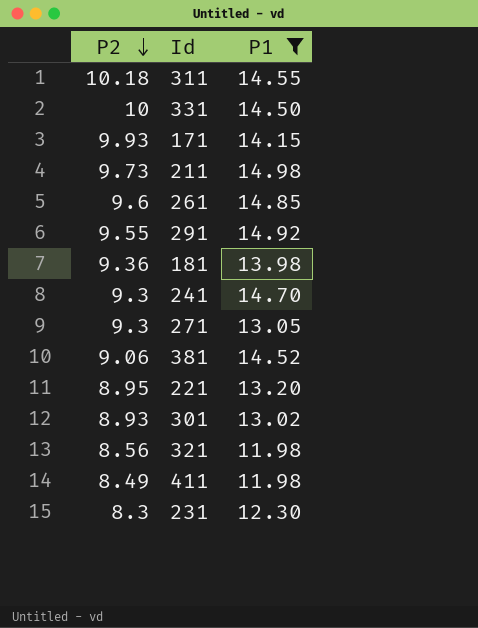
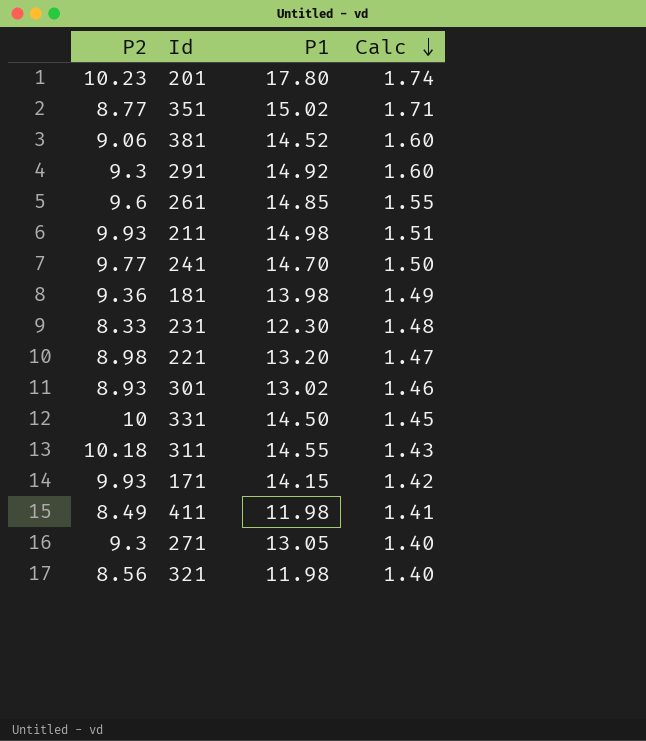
filter: P1 <= 14.98 -> none
row order: P2 descending -> Calc descending
column Calc | formula: none -> [P1] / [P2]
291 | P2: 9.55 -> 9.3
211 | P2: 9.73 -> 9.93
241 | P2: 9.3 -> 9.77
231 | P2: 8.3 -> 8.33
221 | P2: 8.95 -> 8.98

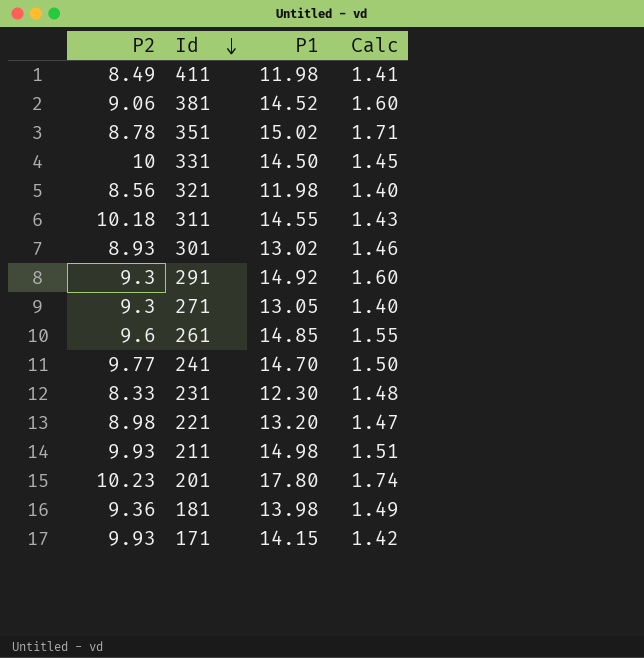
row order: Calc descending -> Id descending
351 | P2: 8.77 -> 8.78

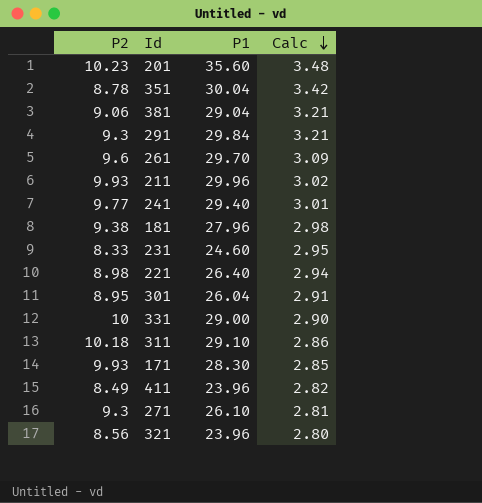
row order: Id descending -> Calc descending
201 | P1: 17.80 -> 35.60
201 | Calc: 1.74 -> 3.48
351 | P1: 15.02 -> 30.04
351 | Calc: 1.71 -> 3.42
381 | P1: 14.52 -> 29.04
381 | Calc: 1.60 -> 3.21
291 | P1: 14.92 -> 29.84
291 | Calc: 1.60 -> 3.21
261 | P1: 14.85 -> 29.70
261 | Calc: 1.55 -> 3.09
211 | P1: 14.98 -> 29.96
211 | Calc: 1.51 -> 3.02
241 | P1: 14.70 -> 29.40
241 | Calc: 1.50 -> 3.01
181 | P2: 9.36 -> 9.38
181 | P1: 13.98 -> 27.96
181 | Calc: 1.49 -> 2.98
231 | P1: 12.30 -> 24.60
231 | Calc: 1.48 -> 2.95
221 | P1: 13.20 -> 26.40
221 | Calc: 1.47 -> 2.94
301 | P2: 8.93 -> 8.95
301 | P1: 13.02 -> 26.04
301 | Calc: 1.46 -> 2.91
331 | P1: 14.50 -> 29.00
331 | Calc: 1.45 -> 2.90
311 | P1: 14.55 -> 29.10
311 | Calc: 1.43 -> 2.86
171 | P1: 14.15 -> 28.30
171 | Calc: 1.42 -> 2.85
411 | P1: 11.98 -> 23.96
411 | Calc: 1.41 -> 2.82
271 | P1: 13.05 -> 26.10
271 | Calc: 1.40 -> 2.81
321 | P1: 11.98 -> 23.96
321 | Calc: 1.40 -> 2.80

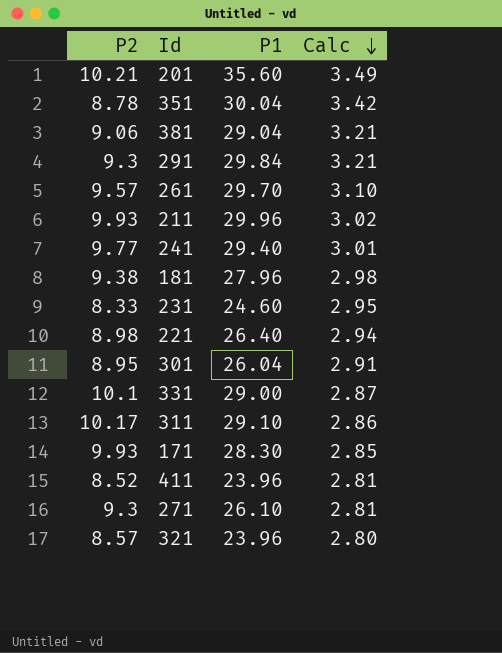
201 | P2: 10.23 -> 10.21
201 | Calc: 3.48 -> 3.49
261 | P2: 9.6 -> 9.57
261 | Calc: 3.09 -> 3.10
331 | P2: 10 -> 10.1
331 | Calc: 2.90 -> 2.87
311 | P2: 10.18 -> 10.17
411 | P2: 8.49 -> 8.52
411 | Calc: 2.82 -> 2.81
321 | P2: 8.56 -> 8.57

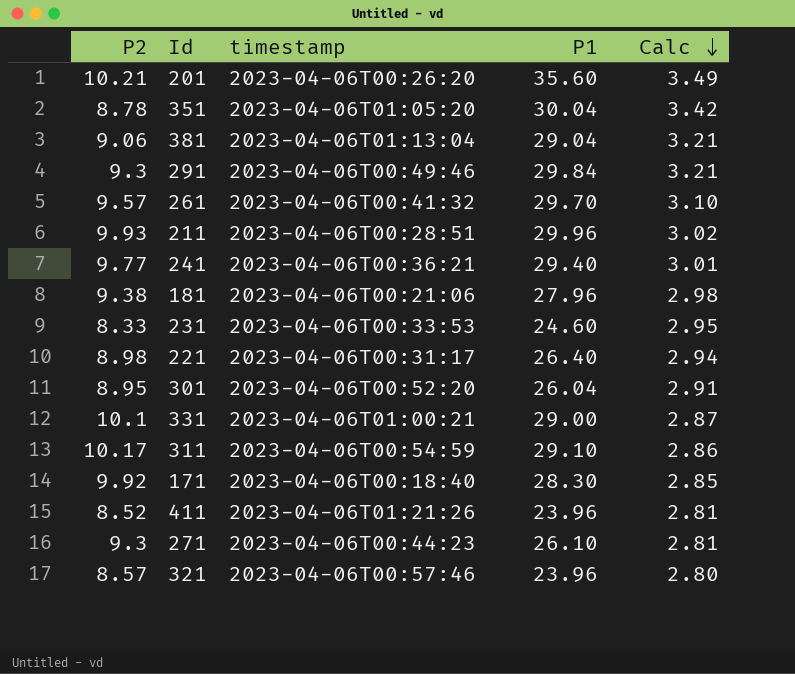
column timestamp | position: none -> 3
171 | P2: 9.93 -> 9.92

